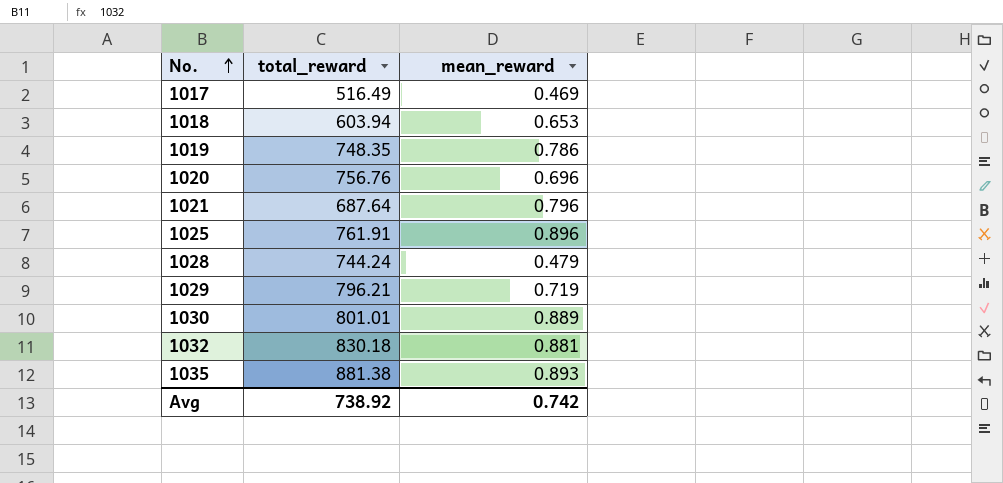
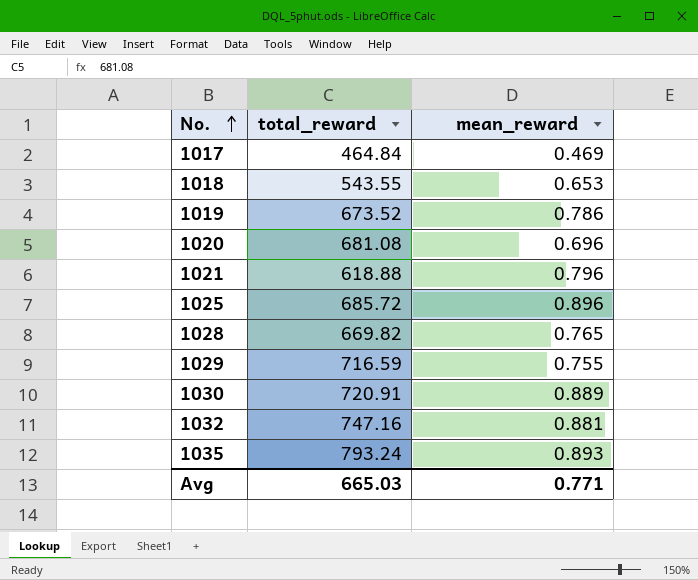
1017 | total_reward: 516.49 -> 464.84
1018 | total_reward: 603.94 -> 543.55
1019 | total_reward: 748.35 -> 673.52
1020 | total_reward: 756.76 -> 681.08
1021 | total_reward: 687.64 -> 618.88
1025 | total_reward: 761.91 -> 685.72
1028 | total_reward: 744.24 -> 669.82
1028 | mean_reward: 0.479 -> 0.765
1029 | total_reward: 796.21 -> 716.59
1029 | mean_reward: 0.719 -> 0.755
1030 | total_reward: 801.01 -> 720.91
1032 | total_reward: 830.18 -> 747.16
1035 | total_reward: 881.38 -> 793.24
Avg | total_reward: 738.92 -> 665.03
Avg | mean_reward: 0.742 -> 0.771

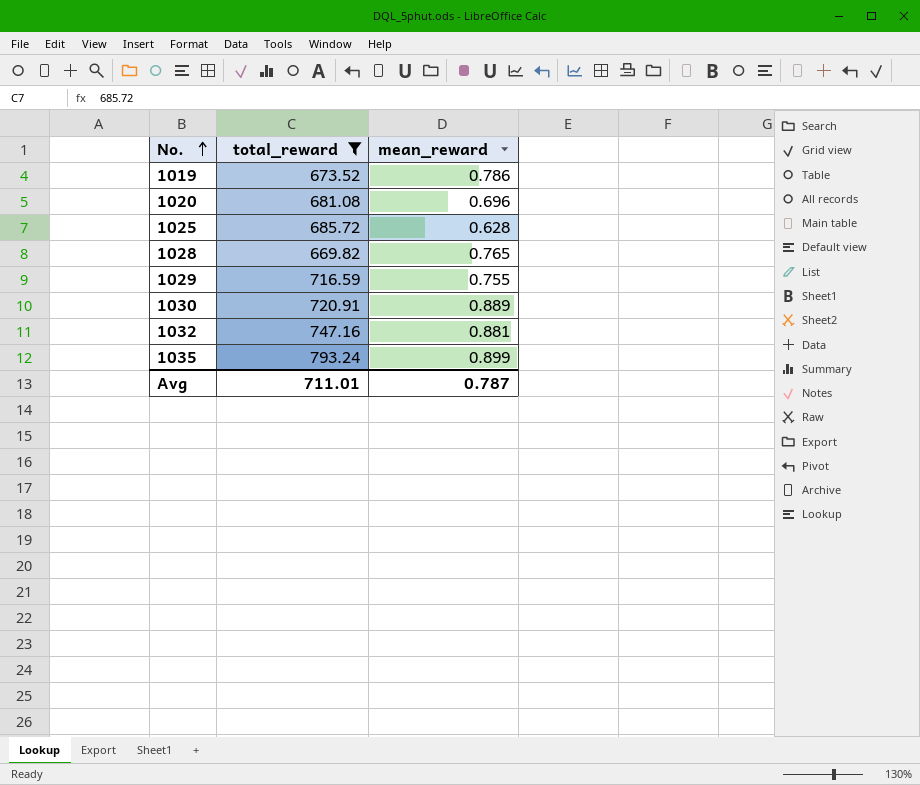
filter: none -> total_reward >= 669.82
1025 | mean_reward: 0.896 -> 0.628
1035 | mean_reward: 0.893 -> 0.899
Avg | total_reward: 665.03 -> 711.01
Avg | mean_reward: 0.771 -> 0.787

